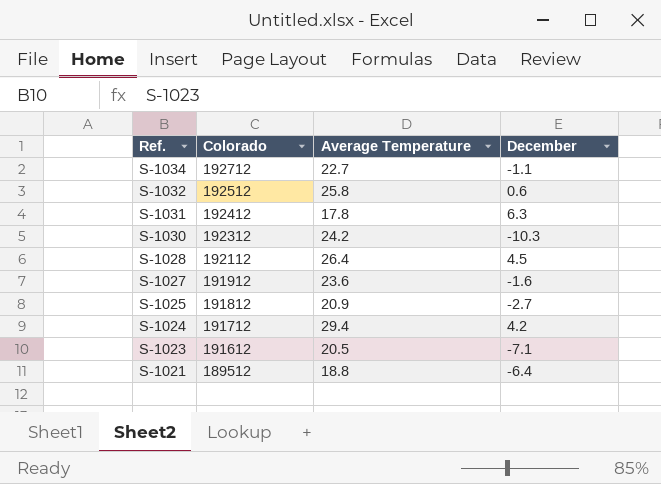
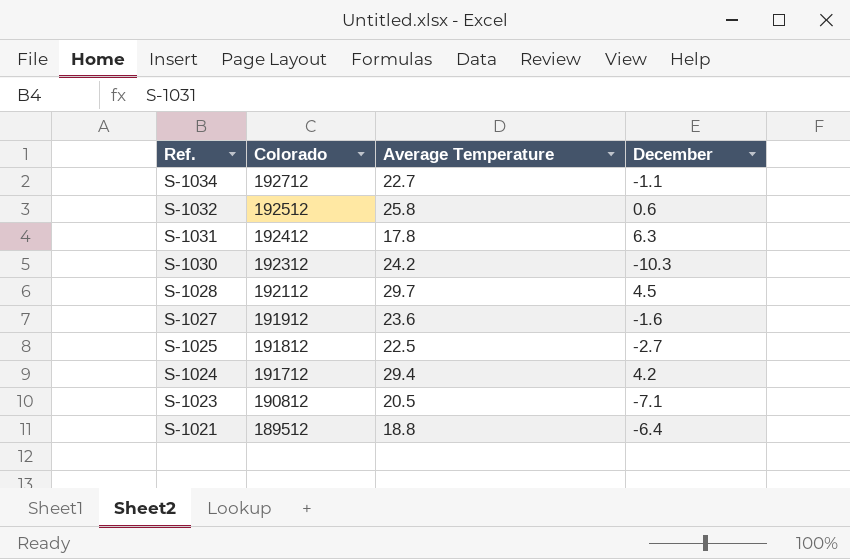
S-1028 | Average Temperature: 26.4 -> 29.7
S-1025 | Average Temperature: 20.9 -> 22.5
S-1023 | Colorado: 191612 -> 190812

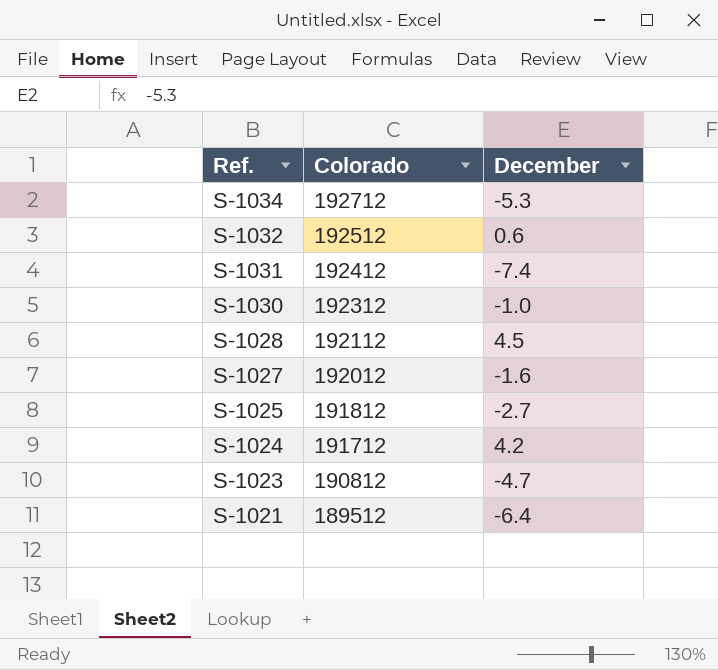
column Average Temperature | position: 3 -> none
S-1034 | December: -1.1 -> -5.3
S-1031 | December: 6.3 -> -7.4
S-1030 | December: -10.3 -> -1.0
S-1027 | Colorado: 191912 -> 192012
S-1023 | December: -7.1 -> -4.7

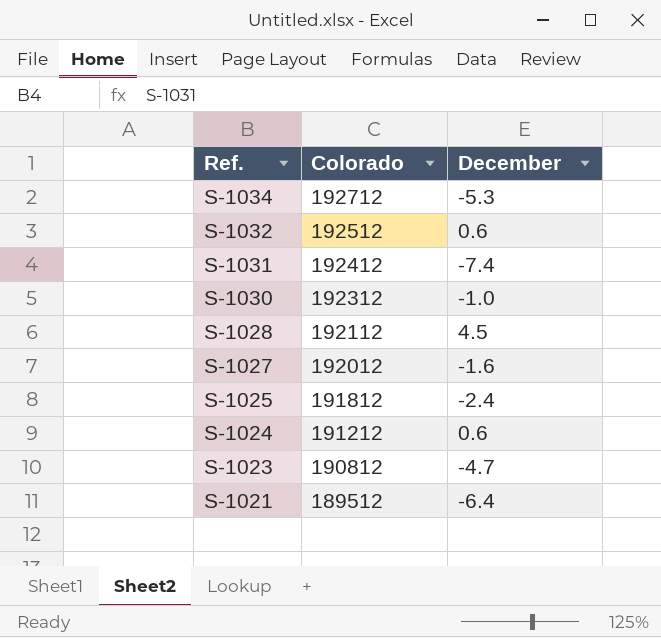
S-1025 | December: -2.7 -> -2.4
S-1024 | Colorado: 191712 -> 191212
S-1024 | December: 4.2 -> 0.6

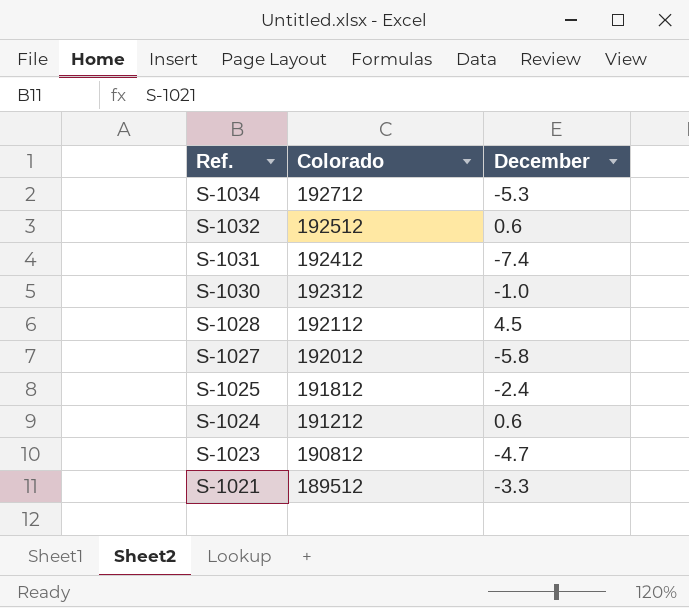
S-1027 | December: -1.6 -> -5.8
S-1021 | December: -6.4 -> -3.3

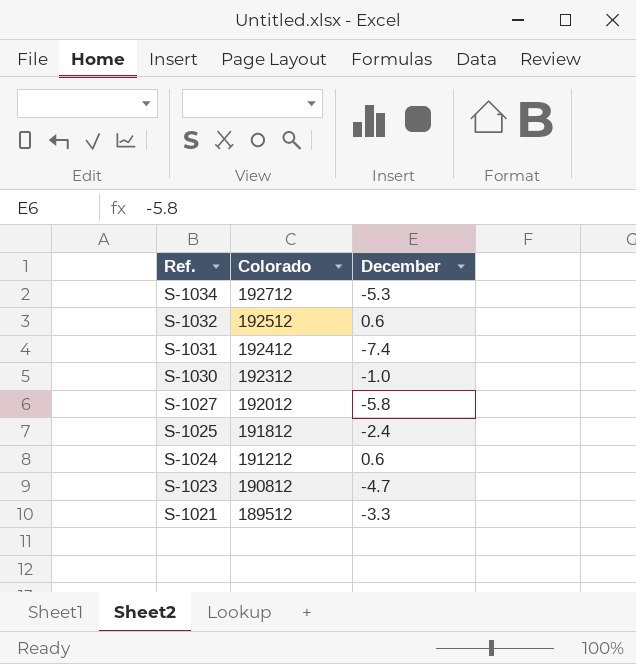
row S-1028: 192112 | 4.5 -> none

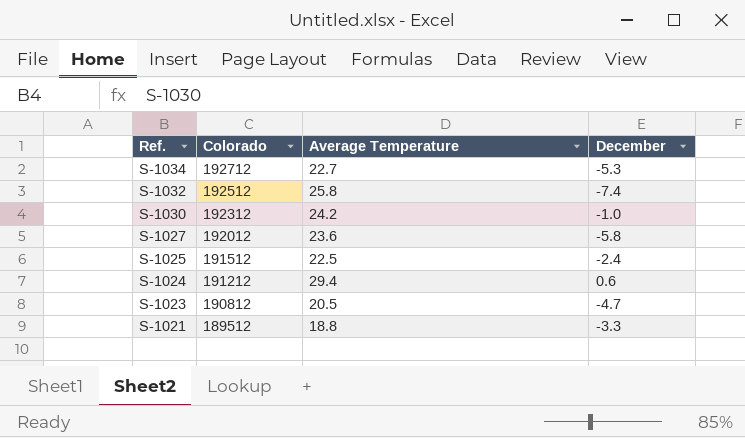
column Average Temperature | position: none -> 3
row S-1031: 192412 | -7.4 -> none
S-1032 | December: 0.6 -> -7.4
S-1025 | Colorado: 191812 -> 191512

